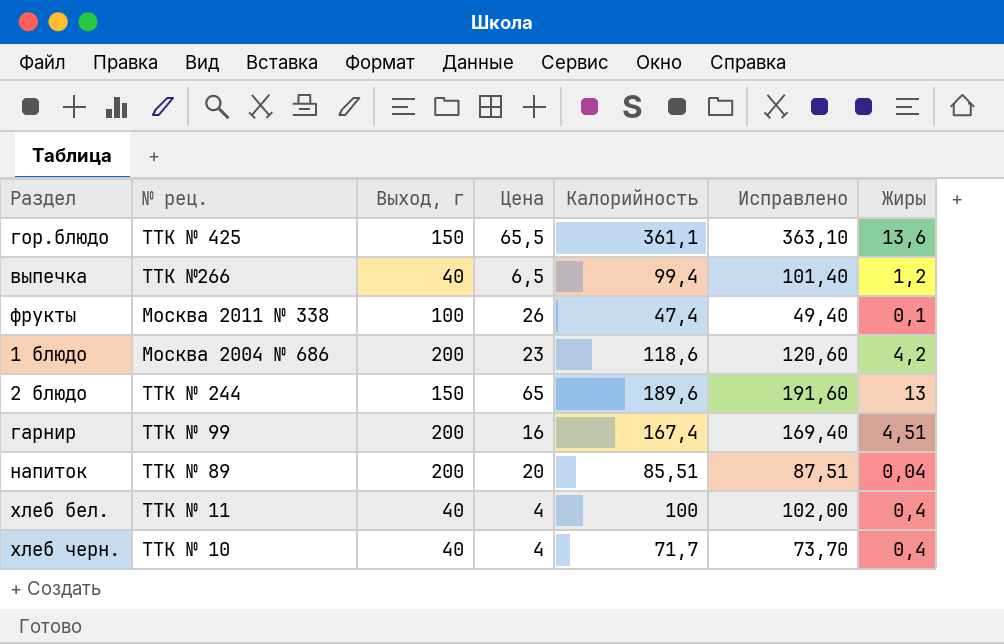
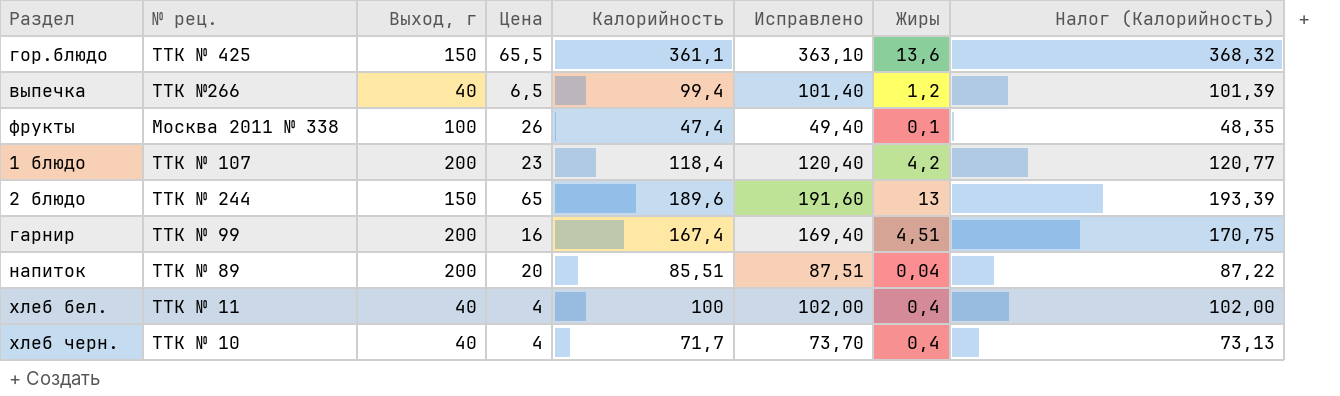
column Налог (Калорийность) | formula: none -> [Калорийность] * 1,02
1 блюдо | № рец.: Москва 2004 № 686 -> ТТК № 107
1 блюдо | Калорийность: 118,6 -> 118,4
1 блюдо | Исправлено: 120,60 -> 120,40

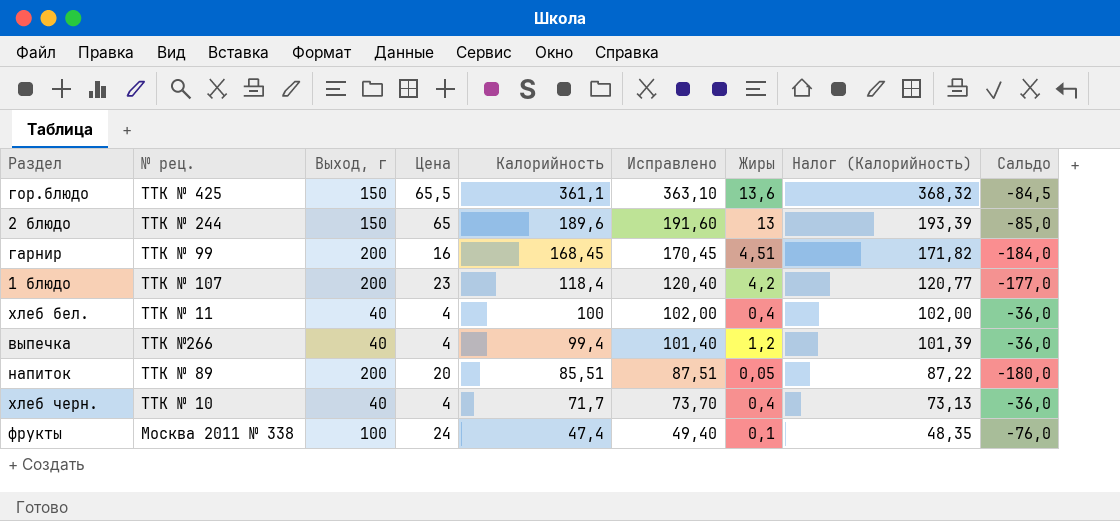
row order: none -> Калорийность descending
column Сальдо | formula: none -> [Цена] - [Выход, г]
гарнир | Калорийность: 167,4 -> 168,45
гарнир | Исправлено: 169,40 -> 170,45
гарнир | Налог (Калорийность): 170,75 -> 171,82
выпечка | Цена: 6,5 -> 4
напиток | Жиры: 0,04 -> 0,05
фрукты | Цена: 26 -> 24

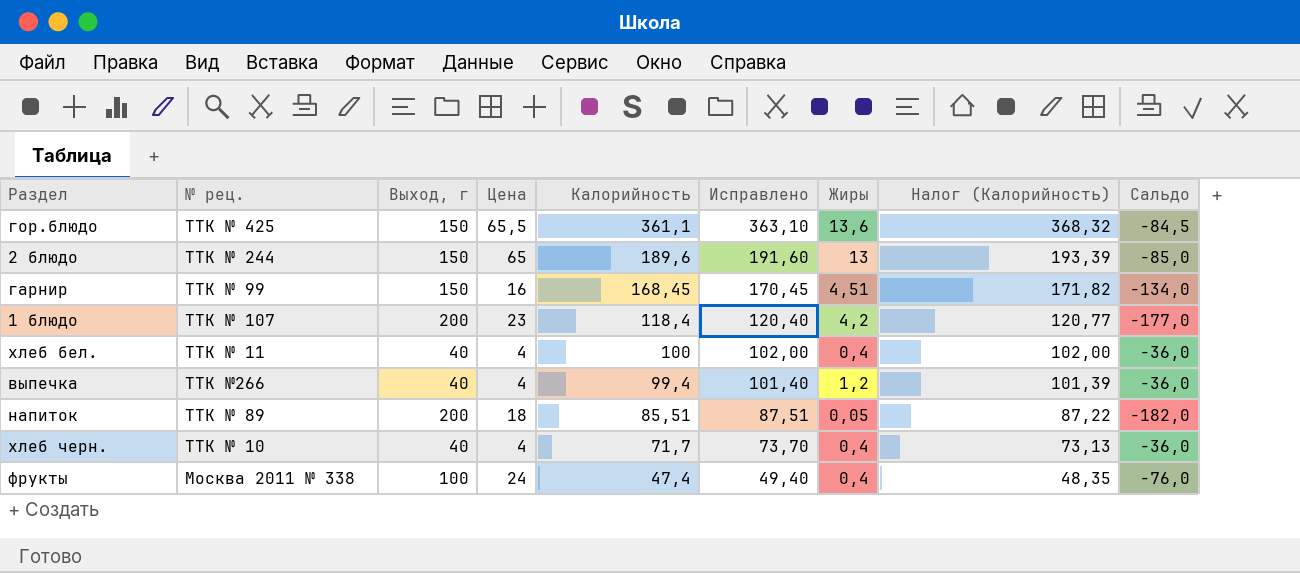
гарнир | Выход, г: 200 -> 150
гарнир | Сальдо: -184,0 -> -134,0
напиток | Цена: 20 -> 18
напиток | Сальдо: -180,0 -> -182,0
фрукты | Жиры: 0,1 -> 0,4

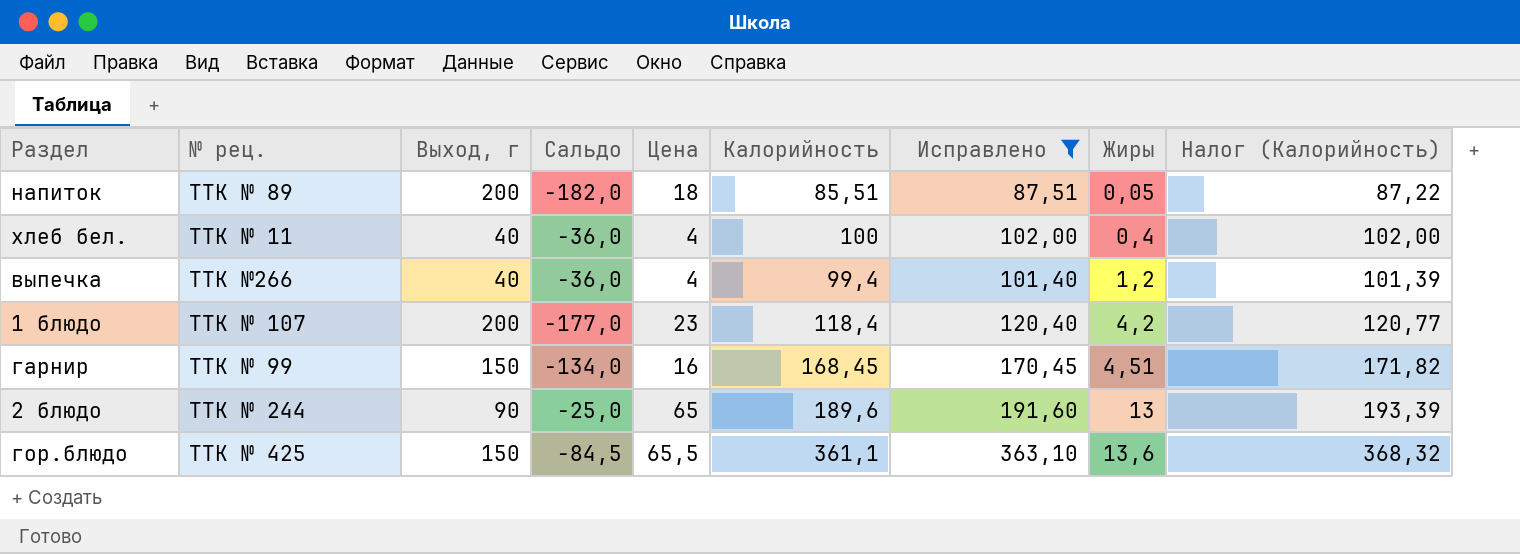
filter: none -> Исправлено >= 87,51
row order: Калорийность descending -> Жиры ascending
column Сальдо | position: 9 -> 4
2 блюдо | Выход, г: 150 -> 90
2 блюдо | Сальдо: -85,0 -> -25,0

